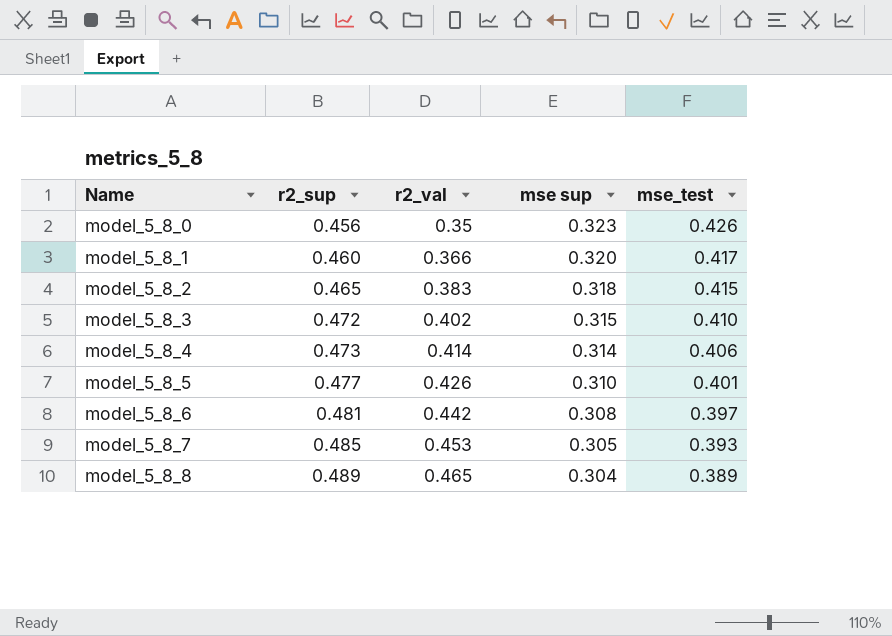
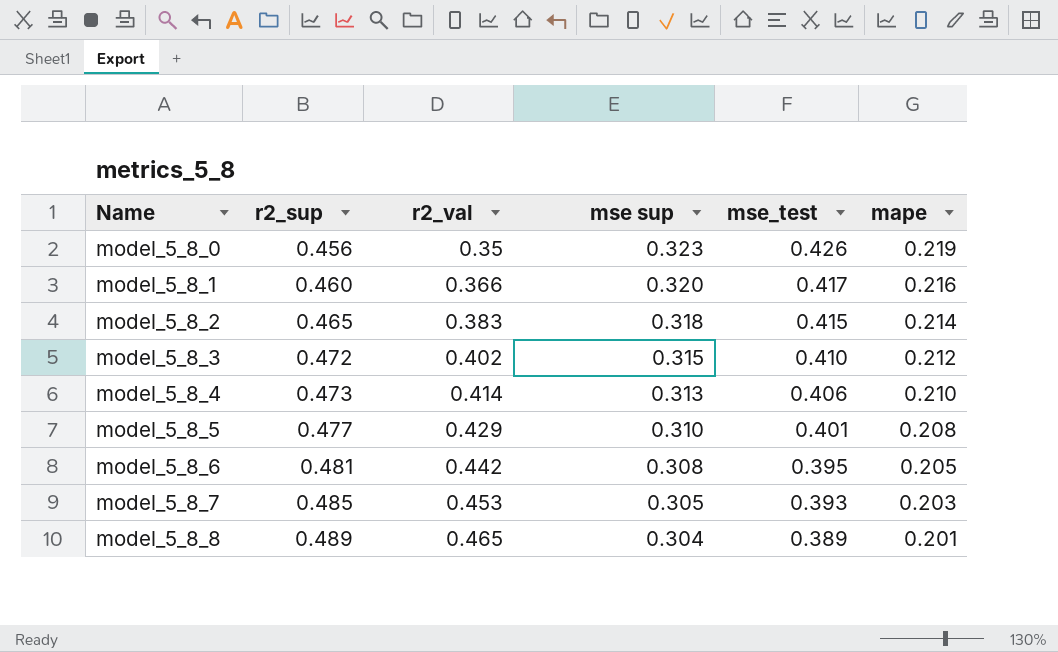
column mape | position: none -> 6
model_5_8_4 | mse sup: 0.314 -> 0.313
model_5_8_5 | r2_val: 0.426 -> 0.429
model_5_8_6 | mse_test: 0.397 -> 0.395

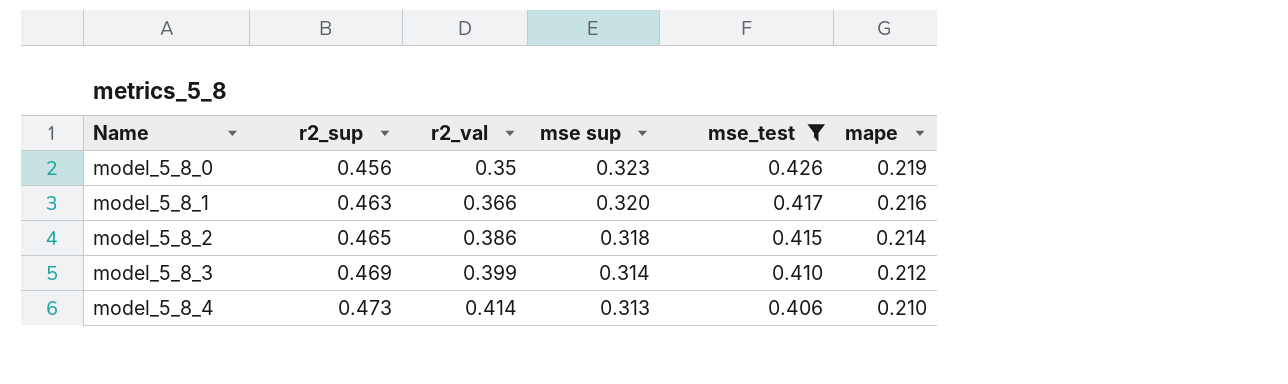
filter: none -> mse_test >= 0.406
model_5_8_1 | r2_sup: 0.460 -> 0.463
model_5_8_2 | r2_val: 0.383 -> 0.386
model_5_8_3 | r2_sup: 0.472 -> 0.469
model_5_8_3 | r2_val: 0.402 -> 0.399
model_5_8_3 | mse sup: 0.315 -> 0.314

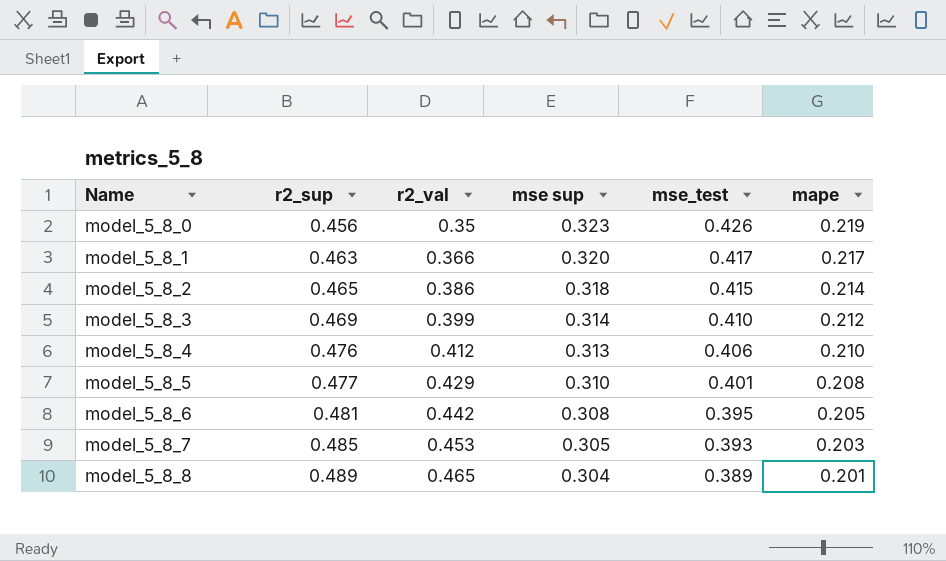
filter: mse_test >= 0.406 -> none
model_5_8_1 | mape: 0.216 -> 0.217
model_5_8_4 | r2_sup: 0.473 -> 0.476
model_5_8_4 | r2_val: 0.414 -> 0.412

